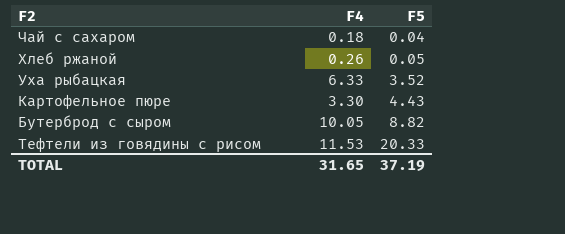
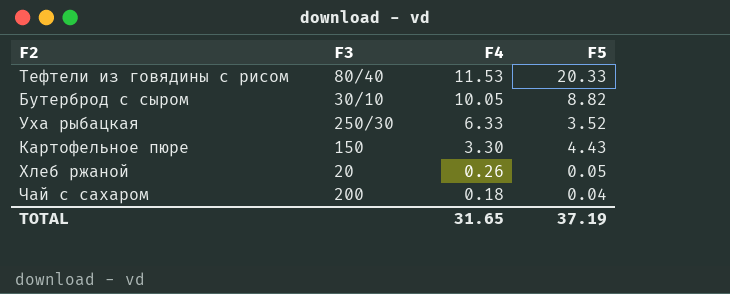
row order: F5 ascending -> F4 descending
column F3 | position: none -> 2

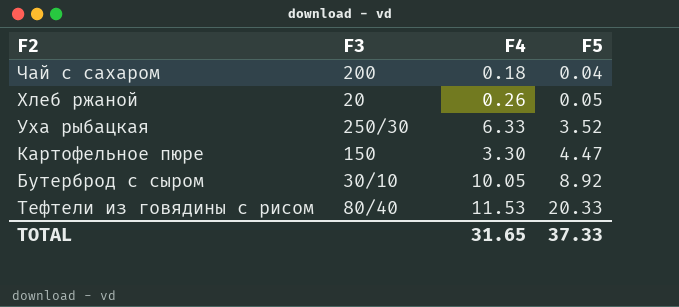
row order: F4 descending -> F5 ascending
Картофельное пюре | F5: 4.43 -> 4.47
Бутерброд с сыром | F5: 8.82 -> 8.92
TOTAL | F5: 37.19 -> 37.33

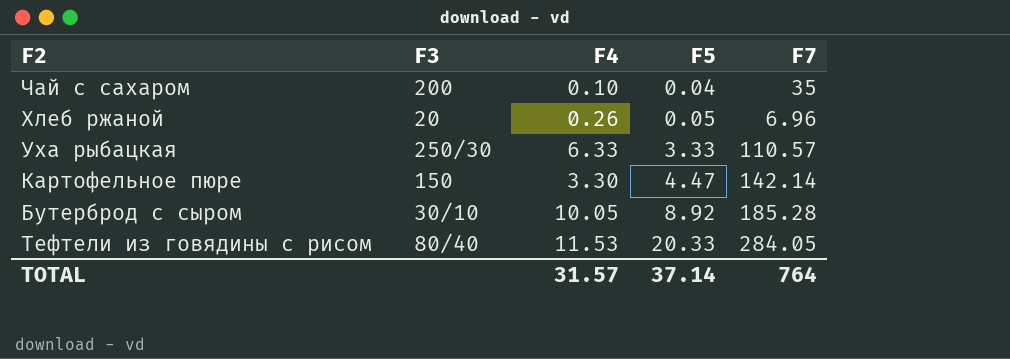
column F7 | position: none -> 5
Чай с сахаром | F4: 0.18 -> 0.10
Уха рыбацкая | F5: 3.52 -> 3.33
TOTAL | F4: 31.65 -> 31.57
TOTAL | F5: 37.33 -> 37.14

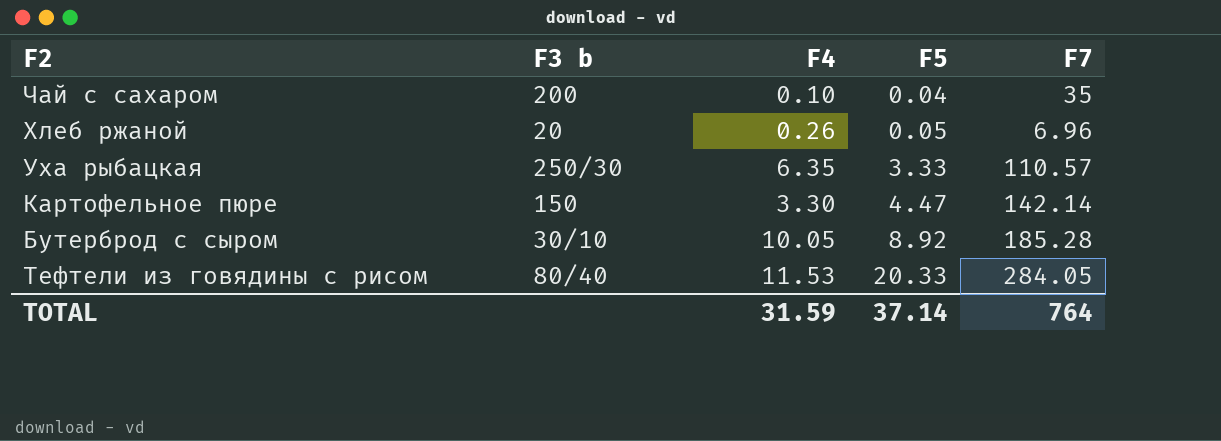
column name: F3 -> F3 b
Уха рыбацкая | F4: 6.33 -> 6.35
TOTAL | F4: 31.57 -> 31.59

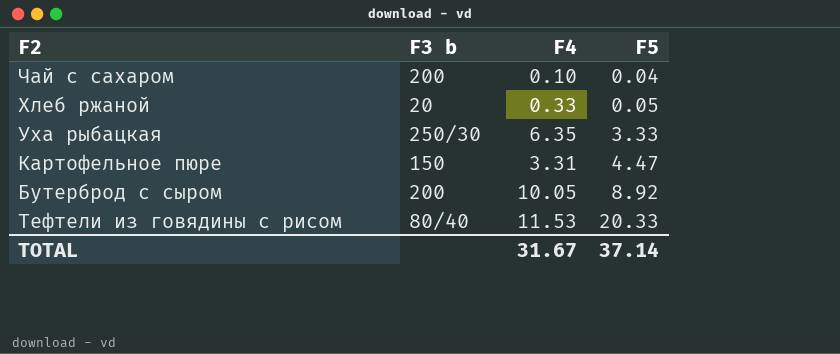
column F7 | position: 5 -> none
Хлеб ржаной | F4: 0.26 -> 0.33
Картофельное пюре | F4: 3.30 -> 3.31
Бутерброд с сыром | F3 b: 30/10 -> 200
TOTAL | F4: 31.59 -> 31.67

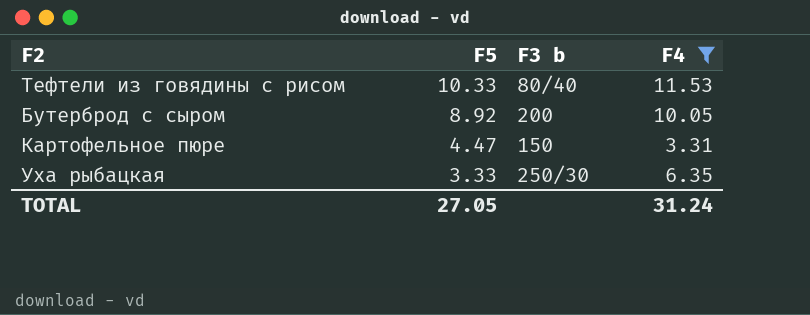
filter: none -> F4 >= 3.31
row order: F5 ascending -> F5 descending
column F5 | position: 4 -> 2
Тефтели из говядины с рисом | F5: 20.33 -> 10.33
TOTAL | F5: 37.14 -> 27.05
TOTAL | F4: 31.67 -> 31.24

